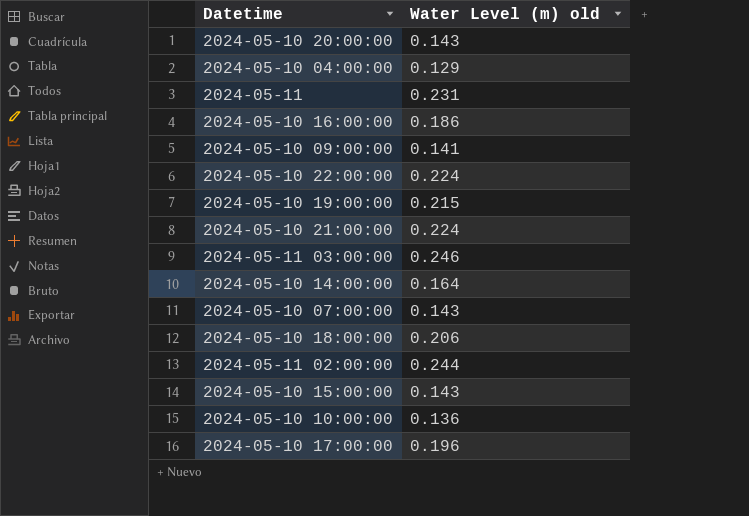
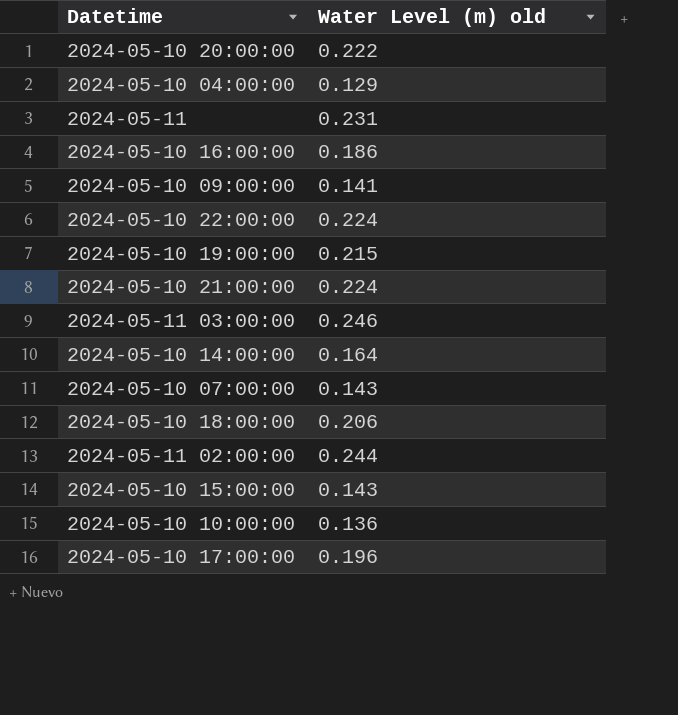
2024-05-10 20:00:00 | Water Level (m) old: 0.143 -> 0.222

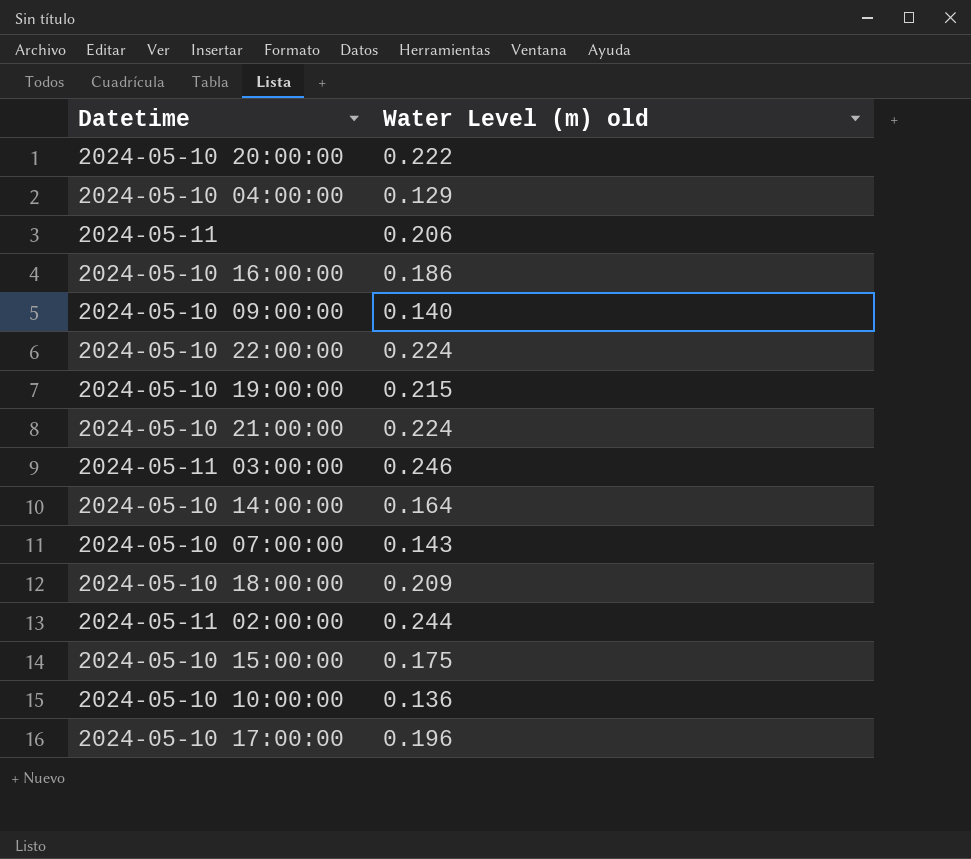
2024-05-11 | Water Level (m) old: 0.231 -> 0.206
2024-05-10 09:00:00 | Water Level (m) old: 0.141 -> 0.140
2024-05-10 18:00:00 | Water Level (m) old: 0.206 -> 0.209
2024-05-10 15:00:00 | Water Level (m) old: 0.143 -> 0.175

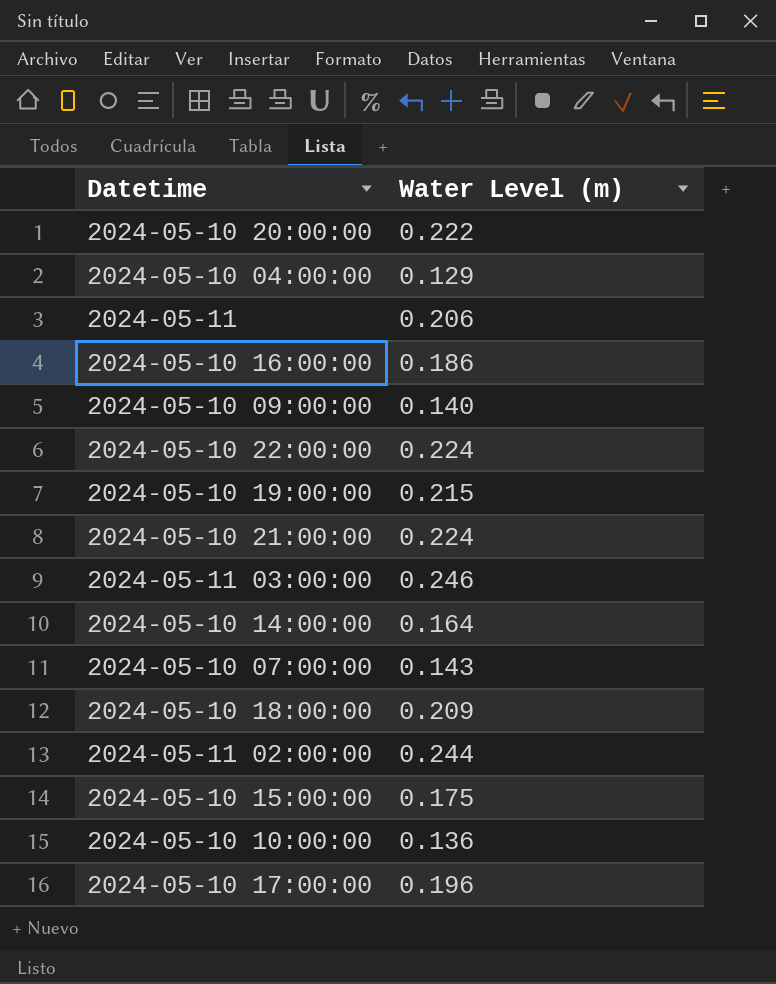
column name: Water Level (m) old -> Water Level (m)

